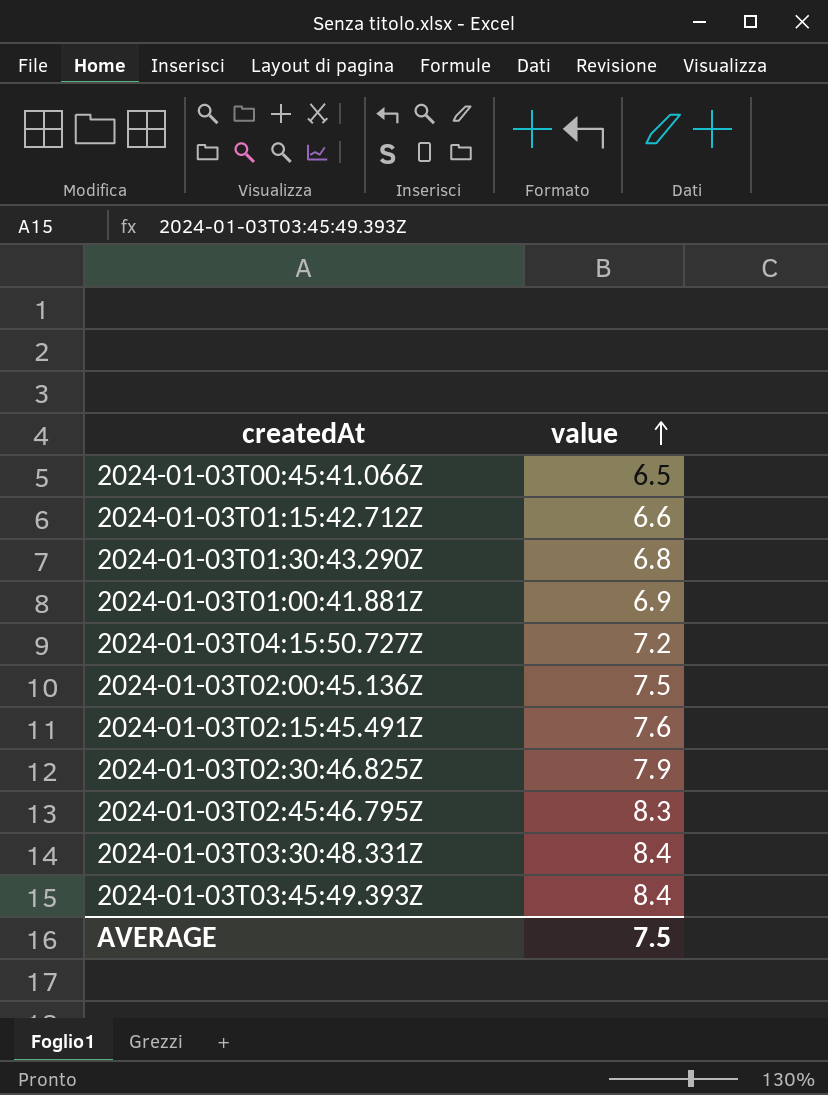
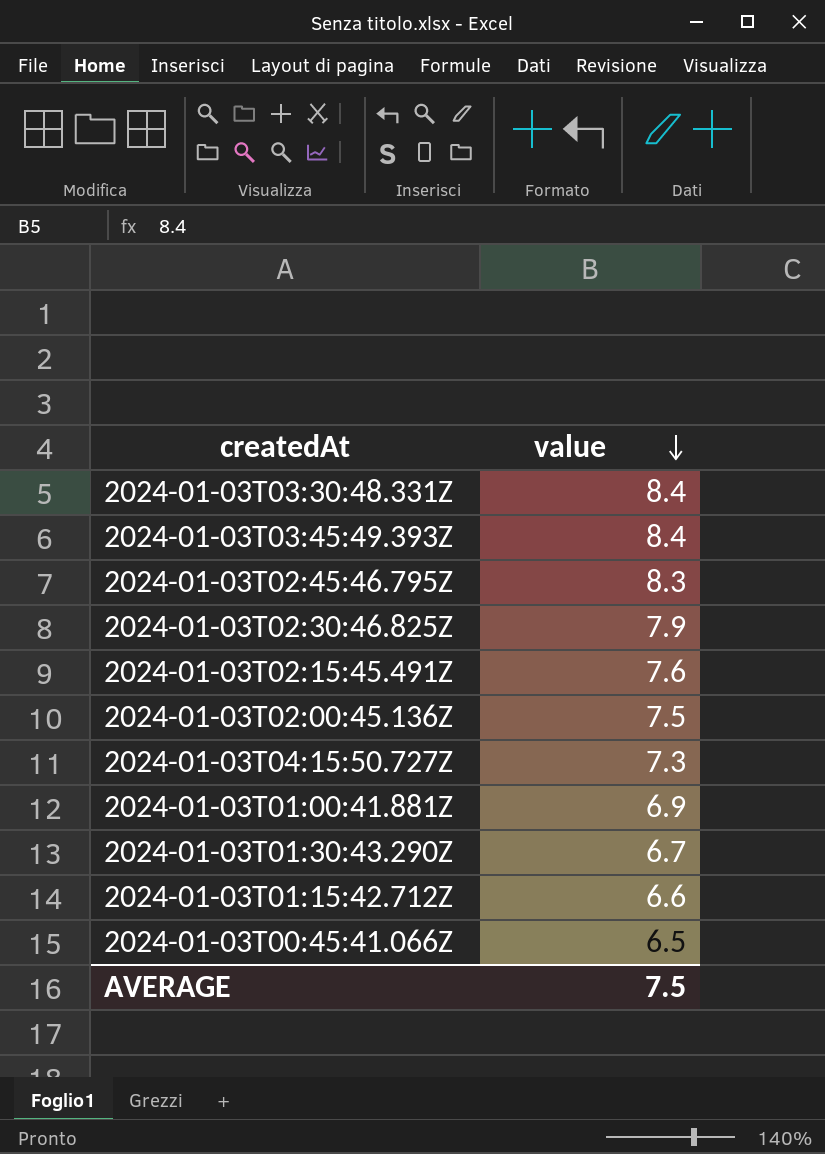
row order: value ascending -> value descending
2024-01-03T04:15:50.727Z | value: 7.2 -> 7.3
2024-01-03T01:30:43.290Z | value: 6.8 -> 6.7

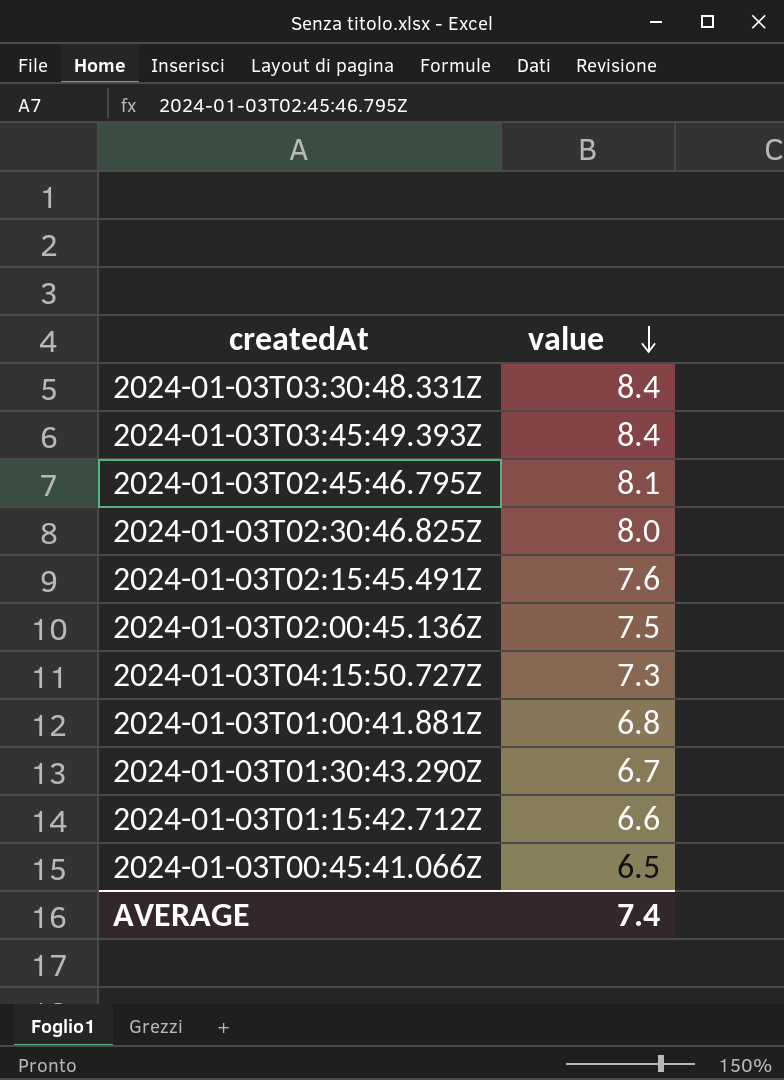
2024-01-03T02:45:46.795Z | value: 8.3 -> 8.1
2024-01-03T02:30:46.825Z | value: 7.9 -> 8.0
2024-01-03T01:00:41.881Z | value: 6.9 -> 6.8
AVERAGE | value: 7.5 -> 7.4

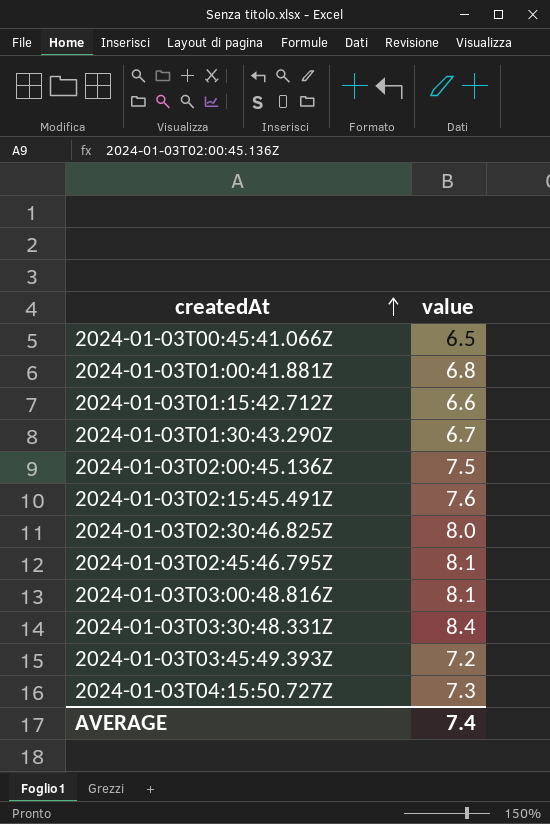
row order: value descending -> createdAt ascending
row 2024-01-03T03:00:48.816Z: none -> 8.1
2024-01-03T03:45:49.393Z | value: 8.4 -> 7.2

